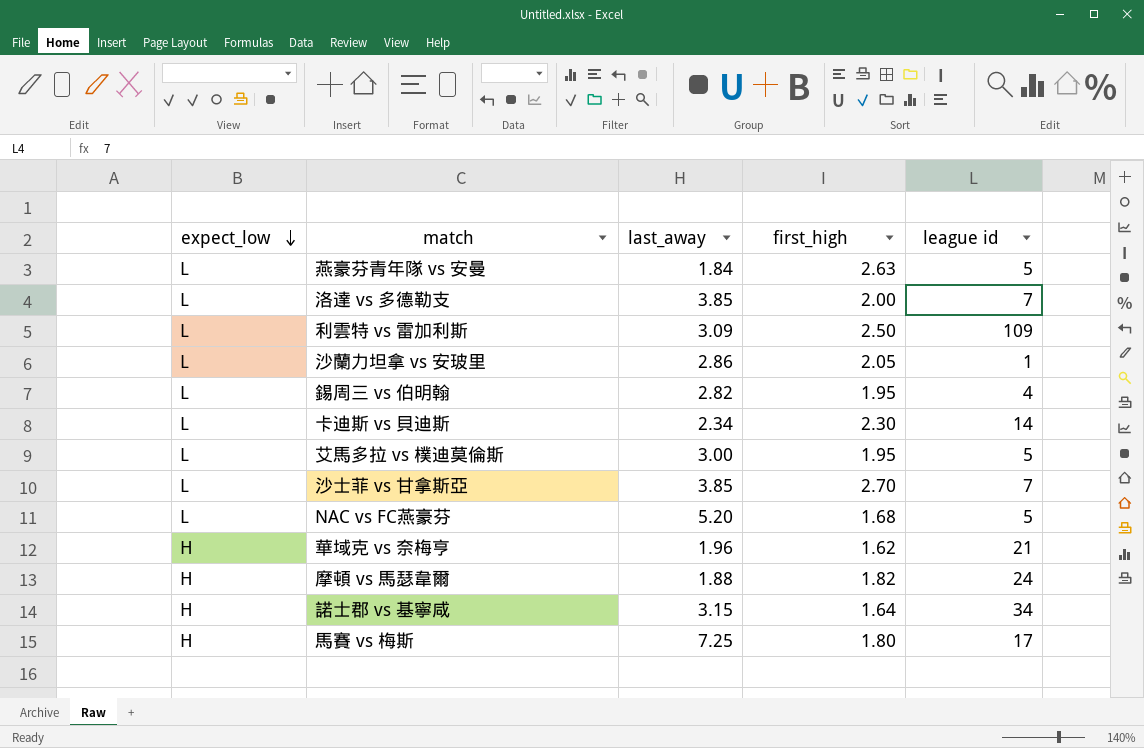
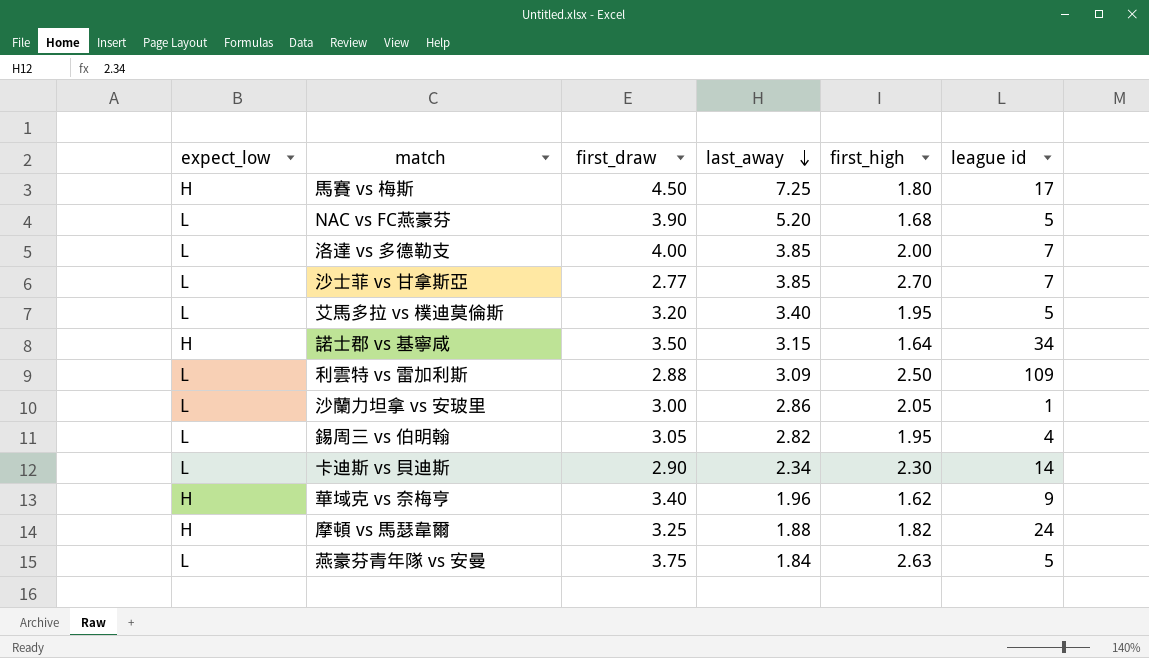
row order: expect_low descending -> last_away descending
column first_draw | position: none -> 3
艾馬多拉 vs 樸迪莫倫斯 | last_away: 3.00 -> 3.40
華域克 vs 奈梅亨 | league id: 21 -> 9

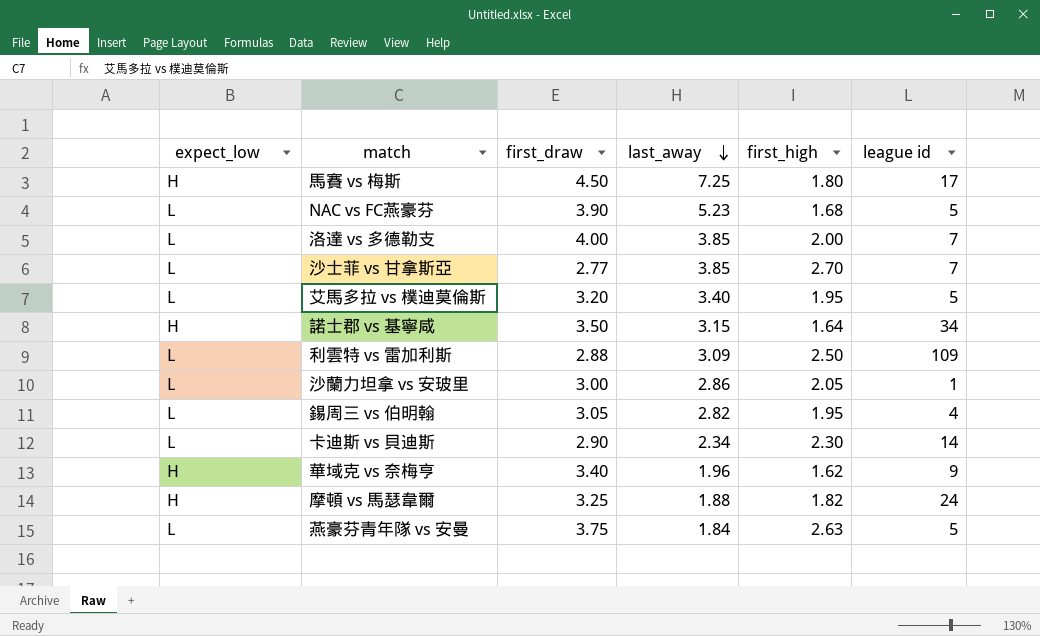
NAC vs FC燕豪芬 | last_away: 5.20 -> 5.23

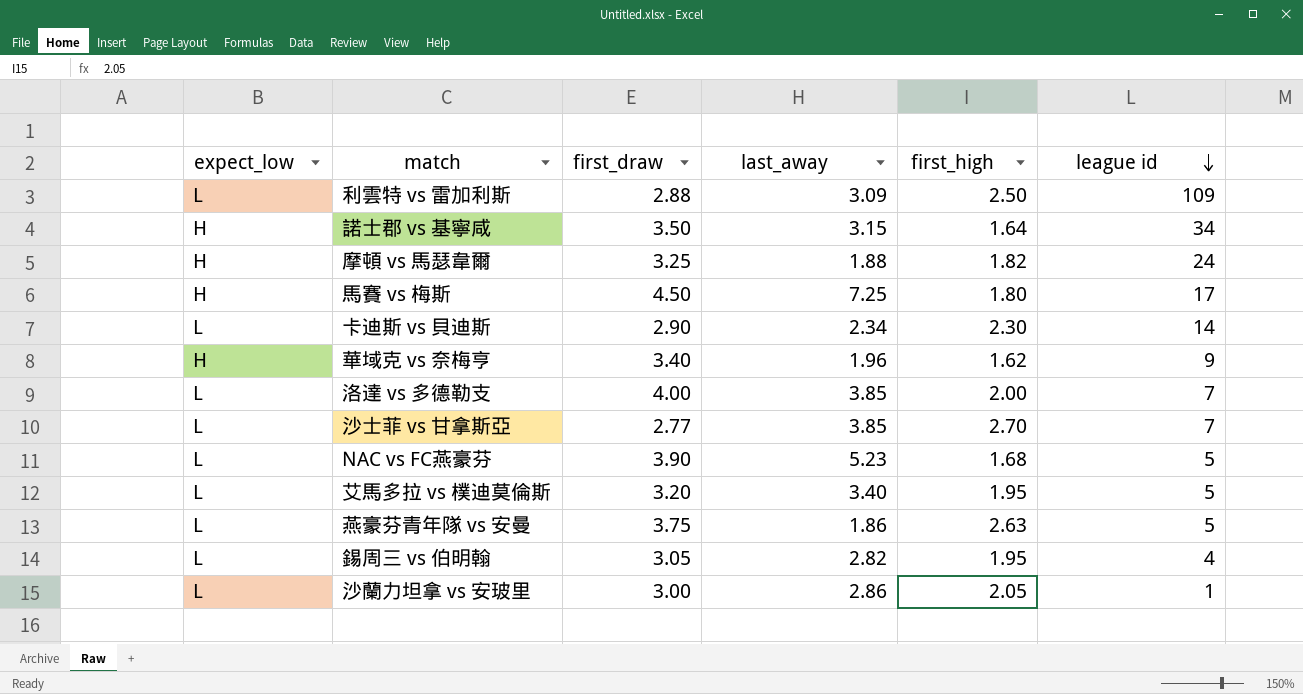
row order: last_away descending -> league id descending
燕豪芬青年隊 vs 安曼 | last_away: 1.84 -> 1.86

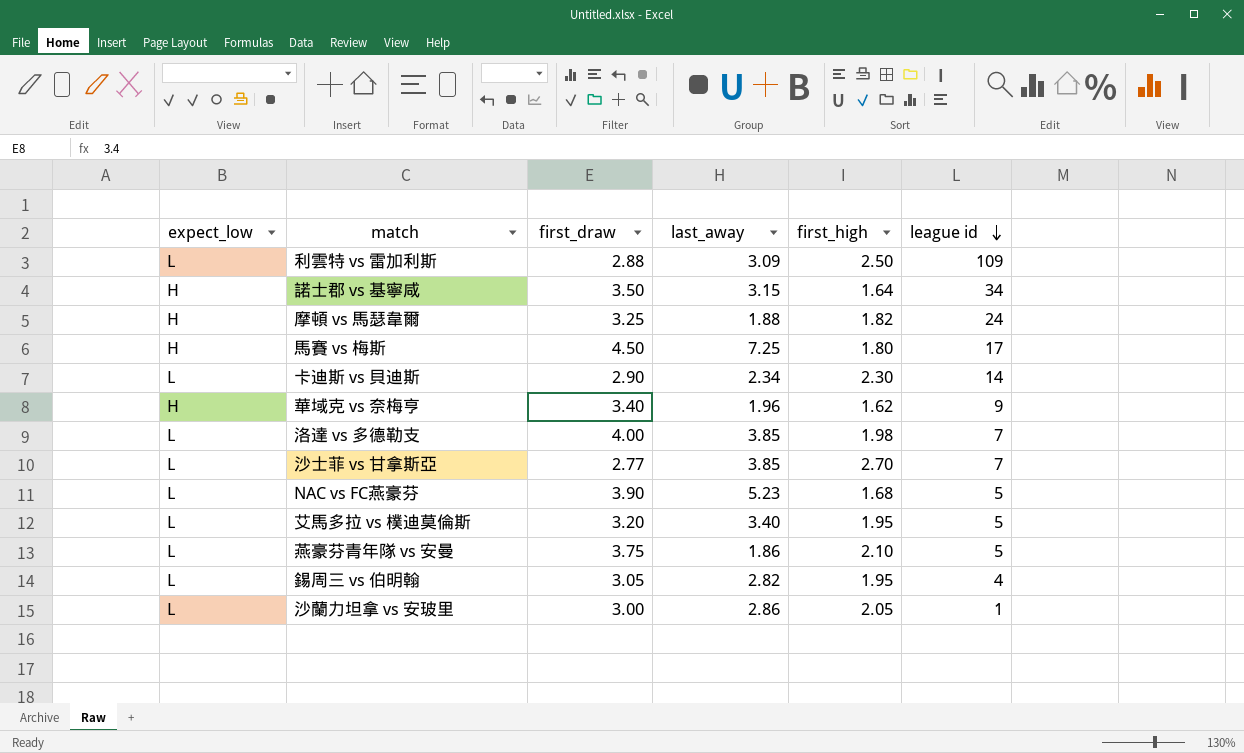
洛達 vs 多德勒支 | first_high: 2.00 -> 1.98
燕豪芬青年隊 vs 安曼 | first_high: 2.63 -> 2.10

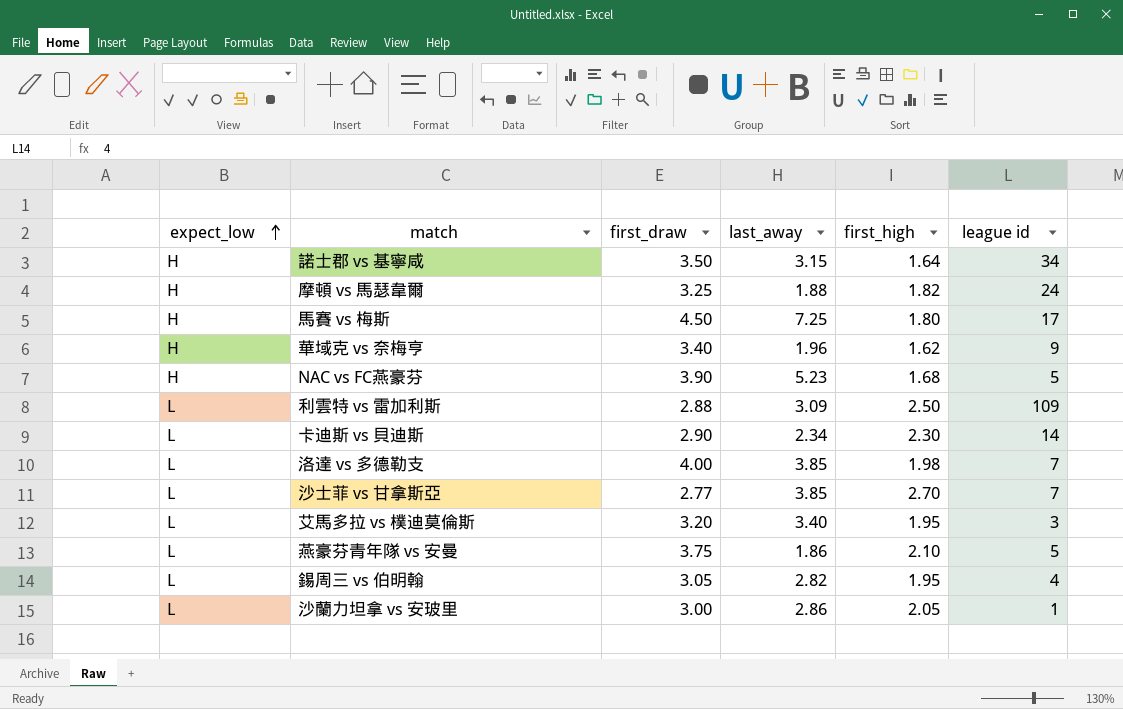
row order: league id descending -> expect_low ascending
NAC vs FC燕豪芬 | expect_low: L -> H
艾馬多拉 vs 樸迪莫倫斯 | league id: 5 -> 3

